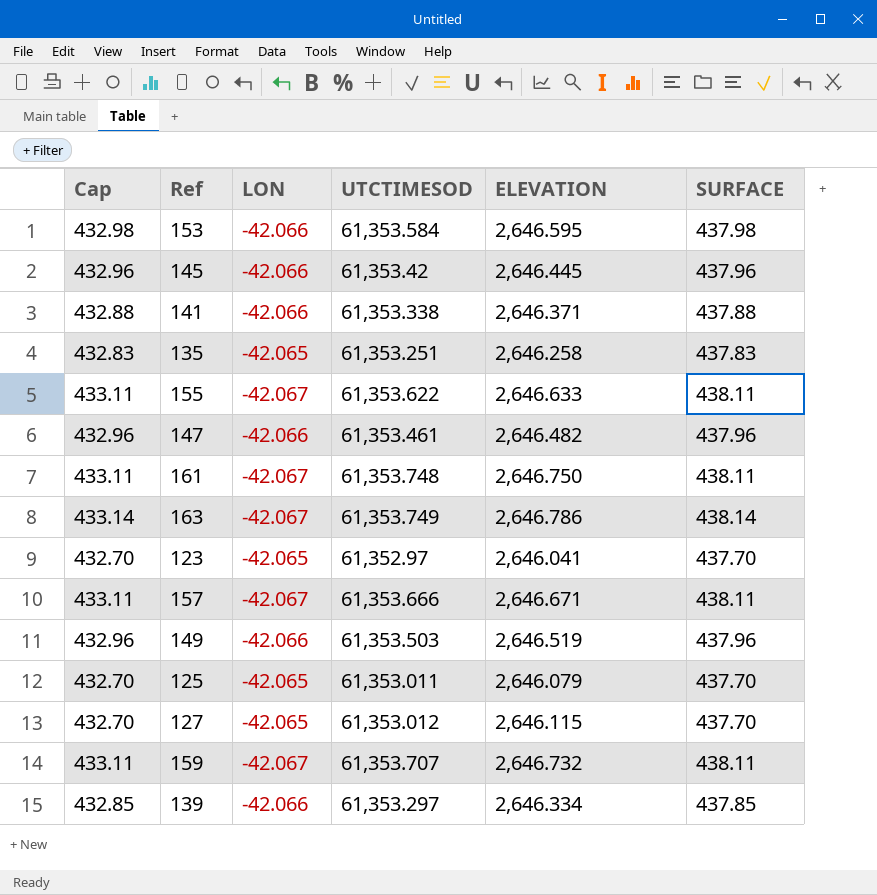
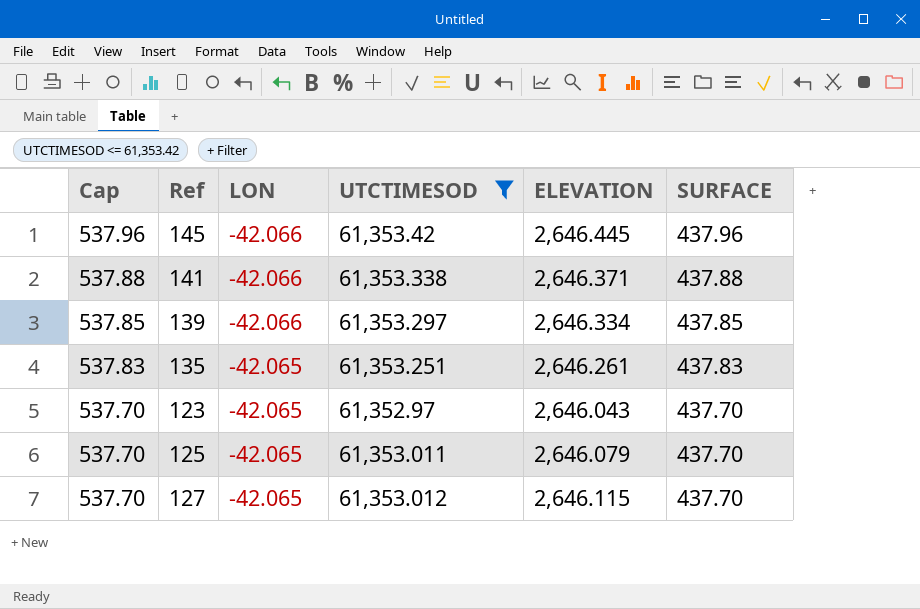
filter: none -> UTCTIMESOD <= 61,353.42
row order: none -> Cap descending
column Cap | formula: [SURFACE] - 5 -> [SURFACE] + 100
135 | ELEVATION: 2,646.258 -> 2,646.261
123 | ELEVATION: 2,646.041 -> 2,646.043

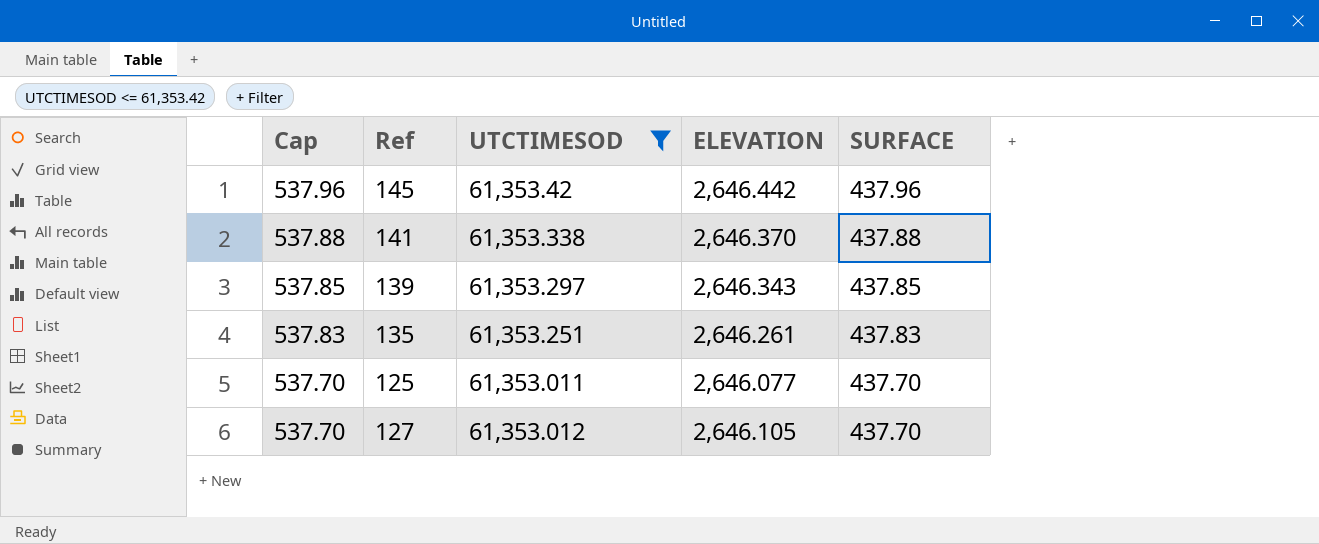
column LON | position: 3 -> none
row 123: 537.70 | -42.065 | 61,352.97 | 2,646.043 | 437.70 -> none
145 | ELEVATION: 2,646.445 -> 2,646.442
141 | ELEVATION: 2,646.371 -> 2,646.370
139 | ELEVATION: 2,646.334 -> 2,646.343
125 | ELEVATION: 2,646.079 -> 2,646.077
127 | ELEVATION: 2,646.115 -> 2,646.105

